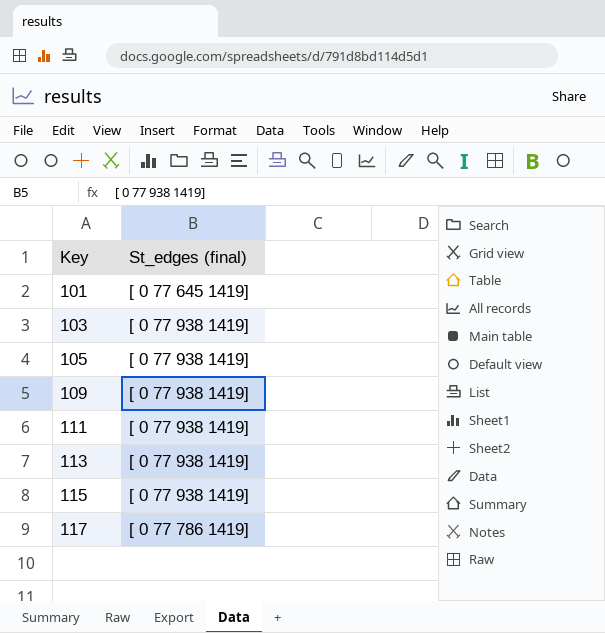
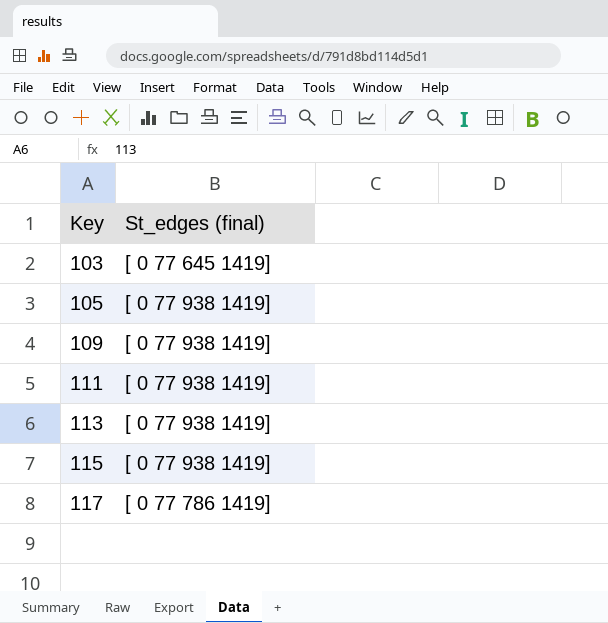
row 101: [ 0 77 645 1419] -> none
103 | St_edges (final): [ 0 77 938 1419] -> [ 0 77 645 1419]

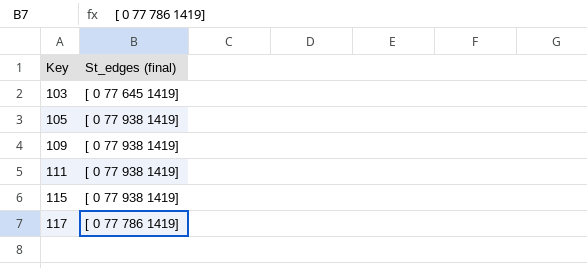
row 113: [ 0 77 938 1419] -> none

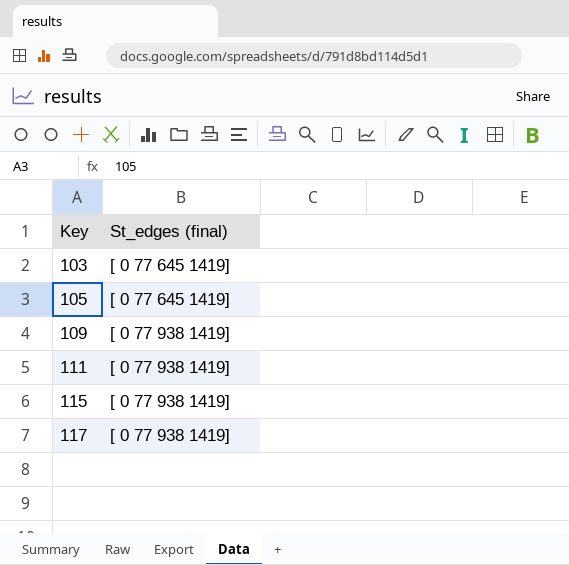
105 | St_edges (final): [ 0 77 938 1419] -> [ 0 77 645 1419]
117 | St_edges (final): [ 0 77 786 1419] -> [ 0 77 938 1419]

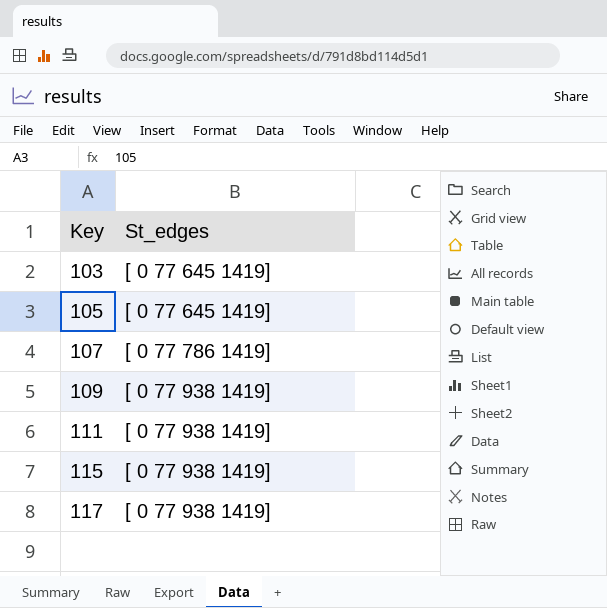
column name: St_edges (final) -> St_edges
row 107: none -> [ 0 77 786 1419]

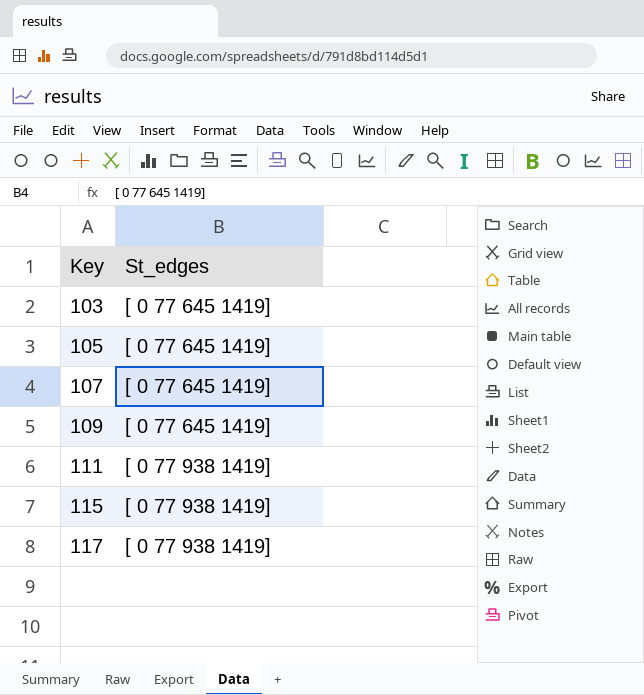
107 | St_edges: [ 0 77 786 1419] -> [ 0 77 645 1419]
109 | St_edges: [ 0 77 938 1419] -> [ 0 77 645 1419]

